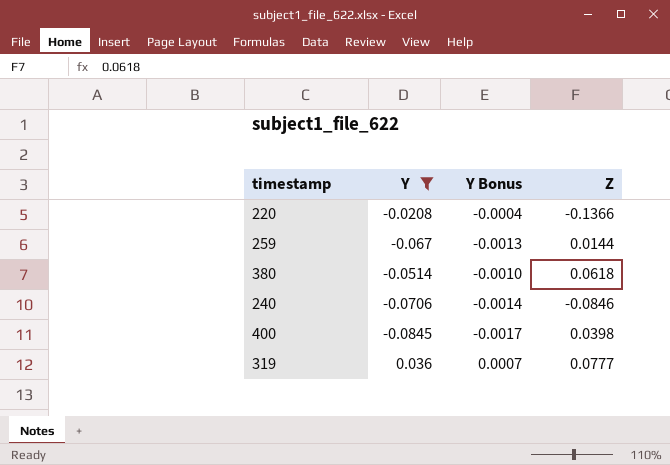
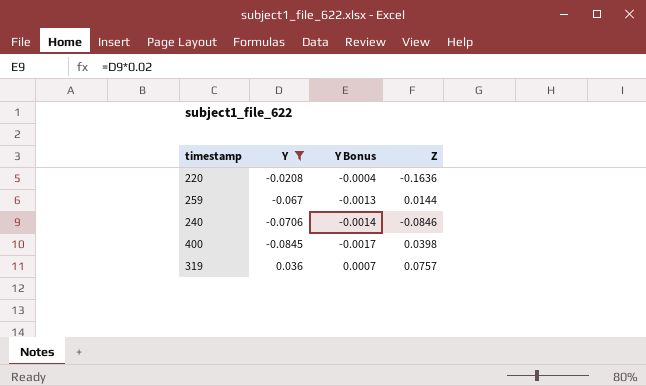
row 380: -0.0514 | -0.0010 | 0.0618 -> none
220 | Z: -0.1366 -> -0.1636
319 | Z: 0.0777 -> 0.0757

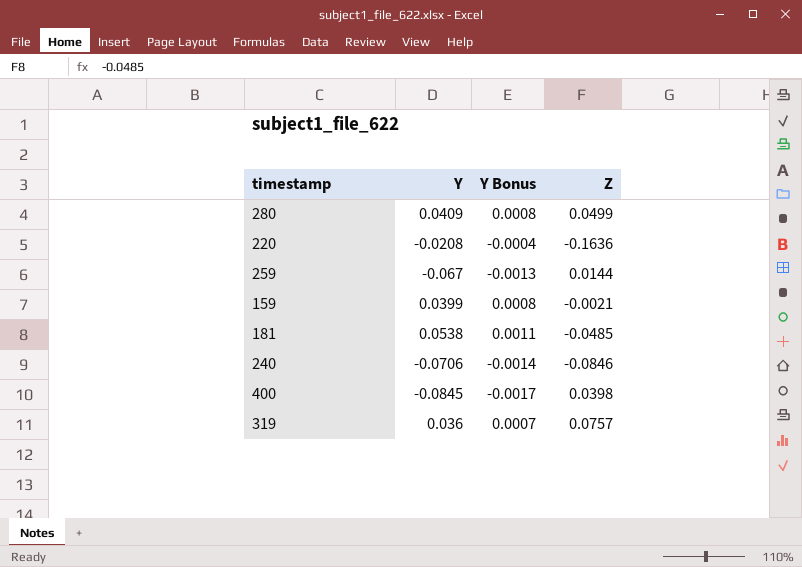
filter: Y <= 0.036 -> none

